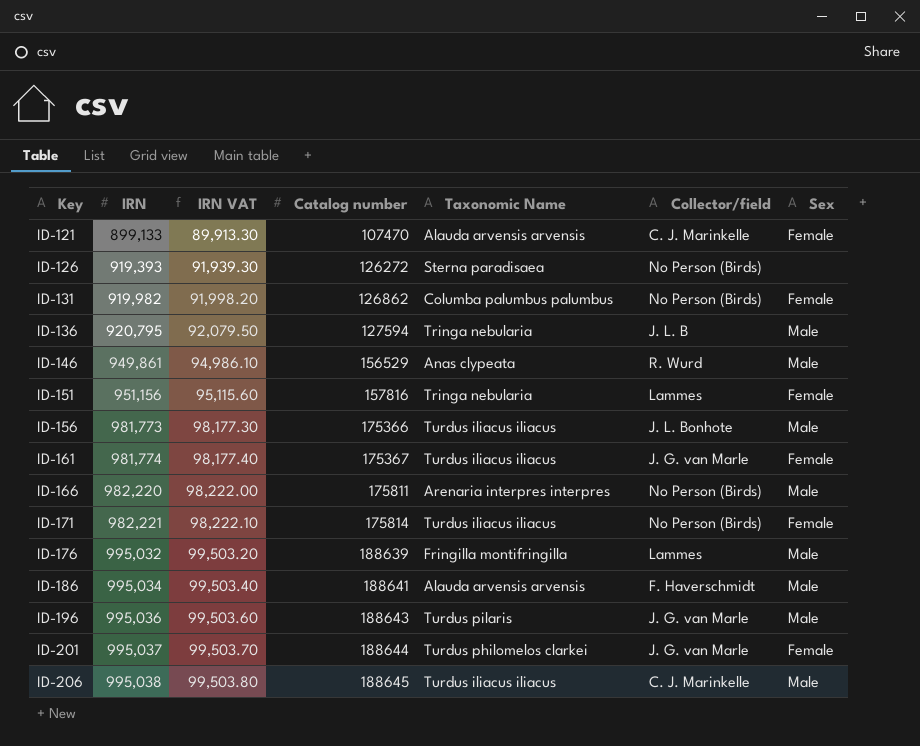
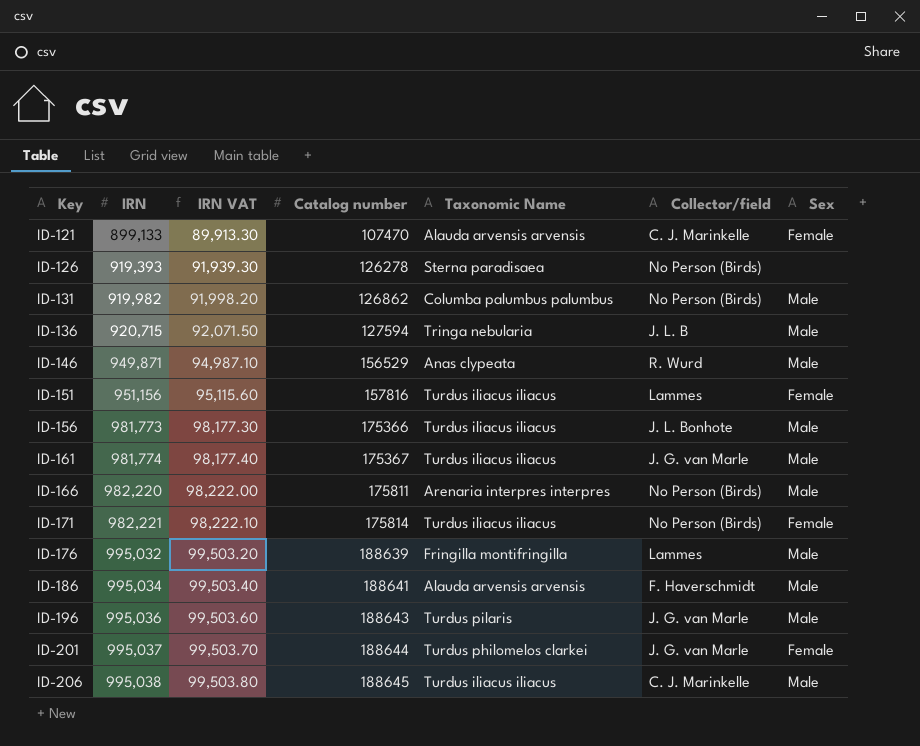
ID-126 | Catalog number: 126272 -> 126278
ID-131 | Sex: Female -> Male
ID-136 | IRN: 920,795 -> 920,715
ID-136 | IRN VAT: 92,079.50 -> 92,071.50
ID-146 | IRN: 949,861 -> 949,871
ID-146 | IRN VAT: 94,986.10 -> 94,987.10
ID-151 | Taxonomic Name: Tringa nebularia -> Turdus iliacus iliacus
ID-161 | Sex: Female -> Male

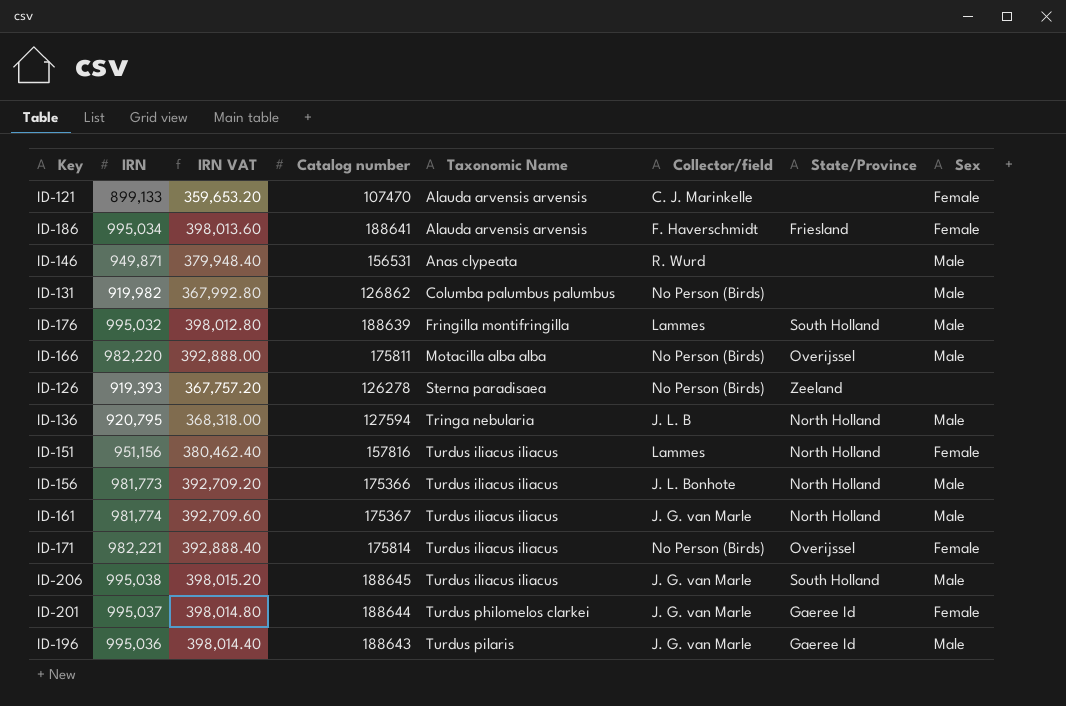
row order: Key ascending -> Taxonomic Name ascending
column IRN VAT | formula: [IRN] * 0.1 -> [IRN] * 0.4
column State/Province | position: none -> 7
ID-186 | Sex: Male -> Female
ID-146 | Catalog number: 156529 -> 156531
ID-166 | Taxonomic Name: Arenaria interpres interpres -> Motacilla alba alba
ID-136 | IRN: 920,715 -> 920,795
ID-206 | Collector/field: C. J. Marinkelle -> J. G. van Marle

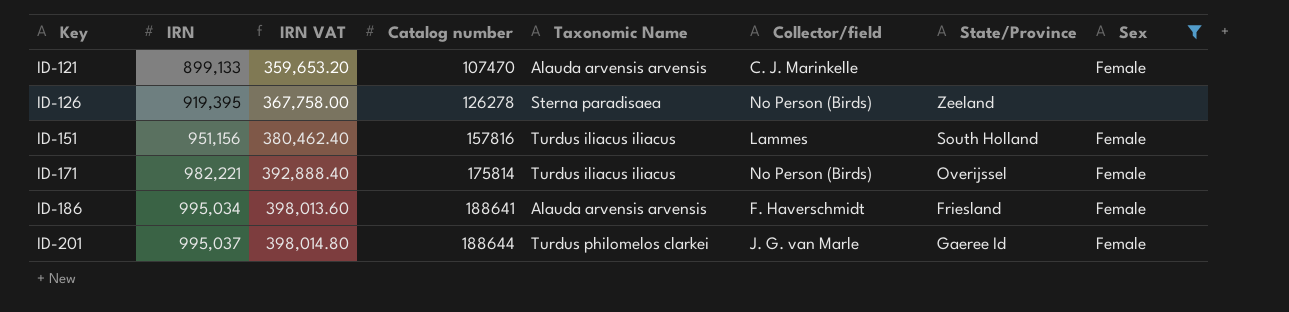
filter: none -> Sex != Male
row order: Taxonomic Name ascending -> Key ascending
ID-126 | IRN: 919,393 -> 919,395
ID-126 | IRN VAT: 367,757.20 -> 367,758.00
ID-151 | State/Province: North Holland -> South Holland

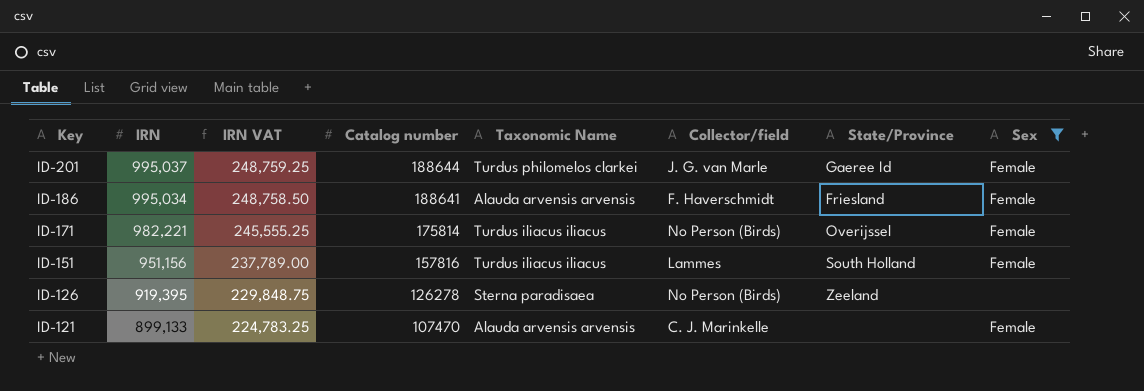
row order: Key ascending -> Key descending
column IRN VAT | formula: [IRN] * 0.4 -> [IRN] * 0.25

